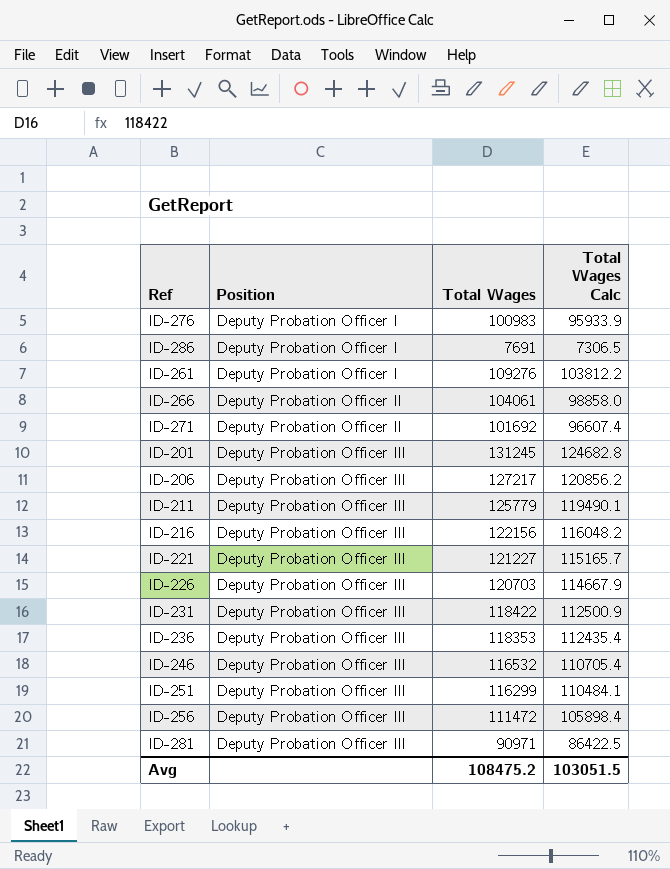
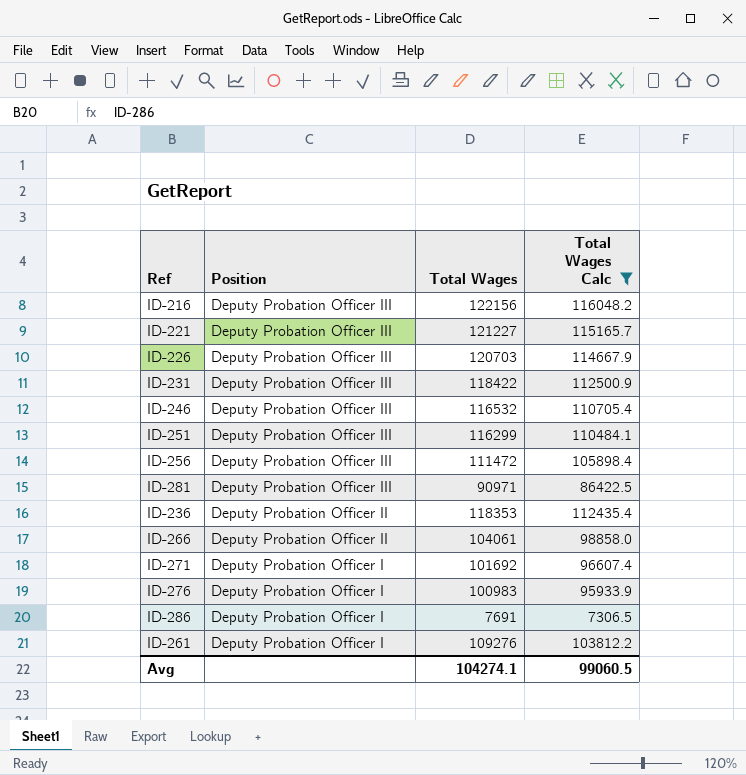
filter: none -> Total Wages Calc <= 116048.2
row order: Position ascending -> Position descending
ID-236 | Position: Deputy Probation Officer III -> Deputy Probation Officer II
ID-271 | Position: Deputy Probation Officer II -> Deputy Probation Officer I
Avg | Total Wages: 108475.2 -> 104274.1
Avg | Total Wages Calc: 103051.5 -> 99060.5

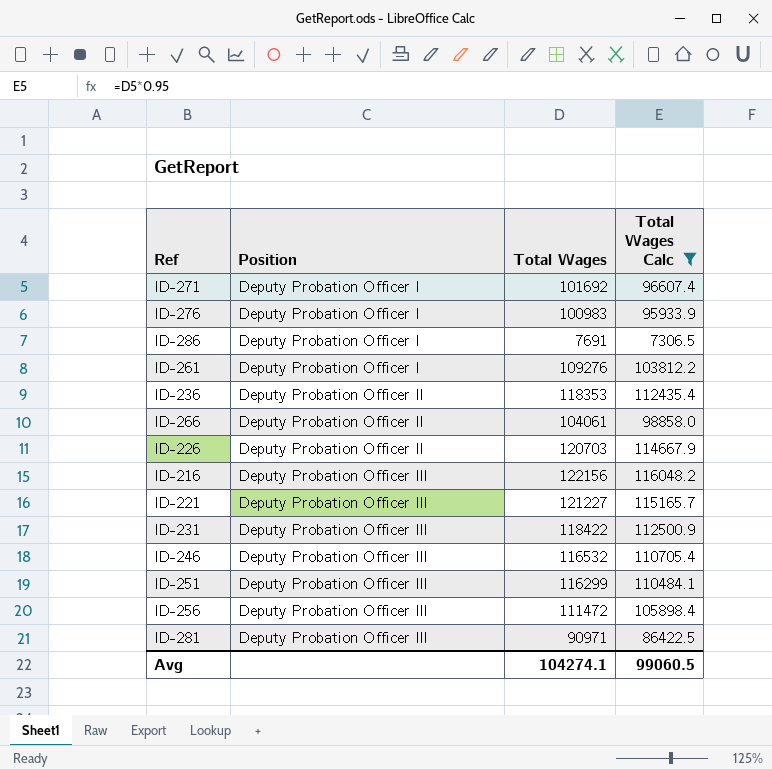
row order: Position descending -> Position ascending
ID-226 | Position: Deputy Probation Officer III -> Deputy Probation Officer II

